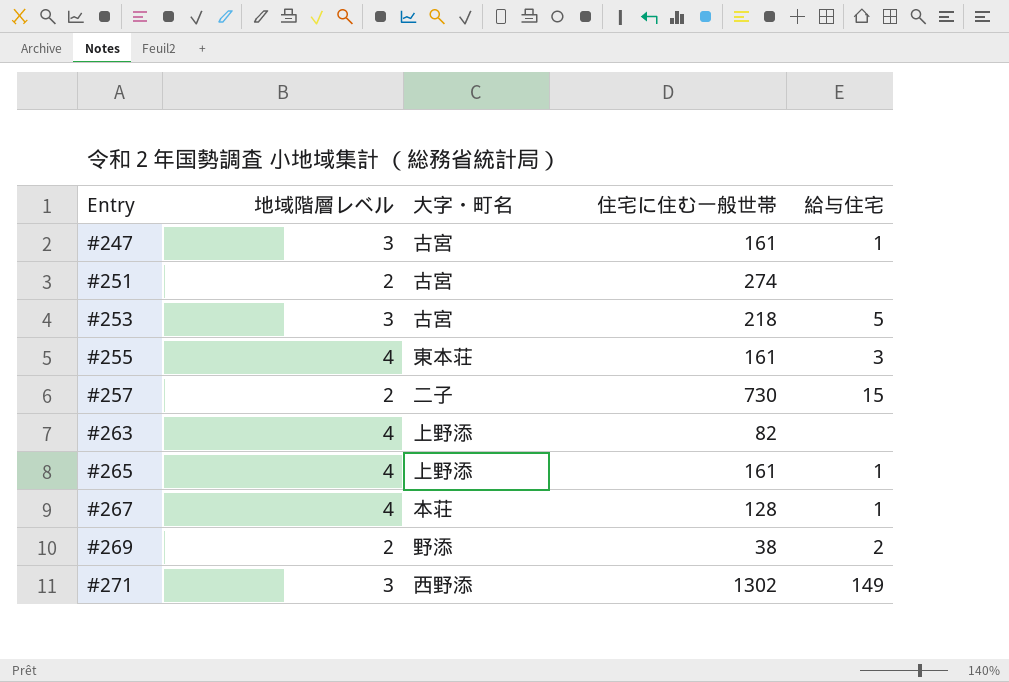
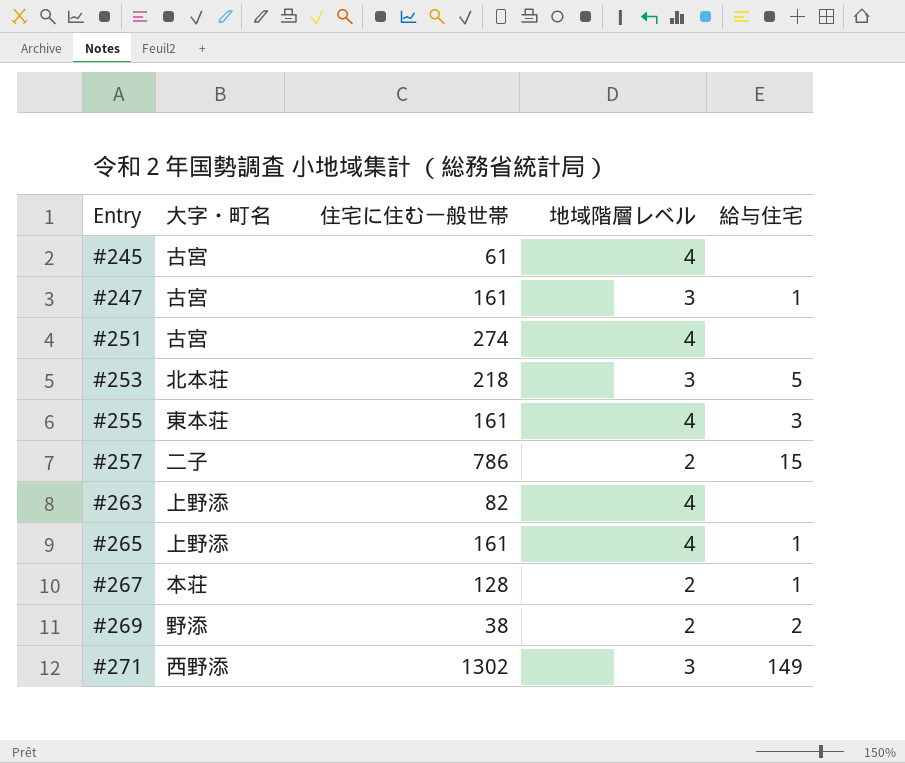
column 地域階層レベル | position: 2 -> 4
row #245: none -> 古宮 | 61 | 4 | none
#251 | 地域階層レベル: 2 -> 4
#253 | 大字・町名: 古宮 -> 北本荘
#257 | 住宅に住む一般世帯: 730 -> 786
#267 | 地域階層レベル: 4 -> 2

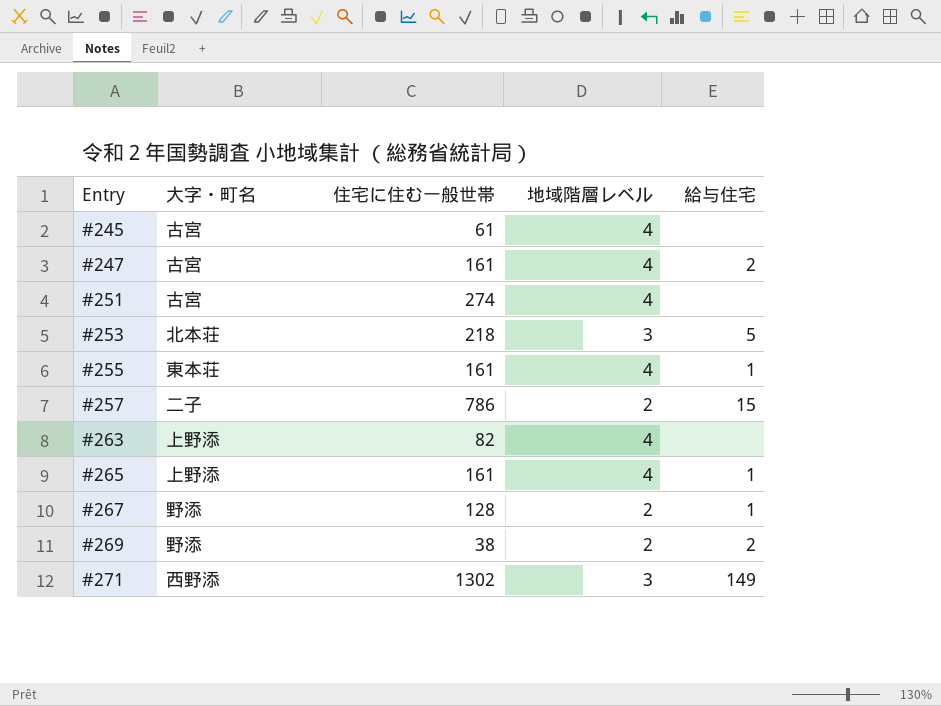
#247 | 地域階層レベル: 3 -> 4
#247 | 給与住宅: 1 -> 2
#255 | 給与住宅: 3 -> 1
#267 | 大字・町名: 本荘 -> 野添

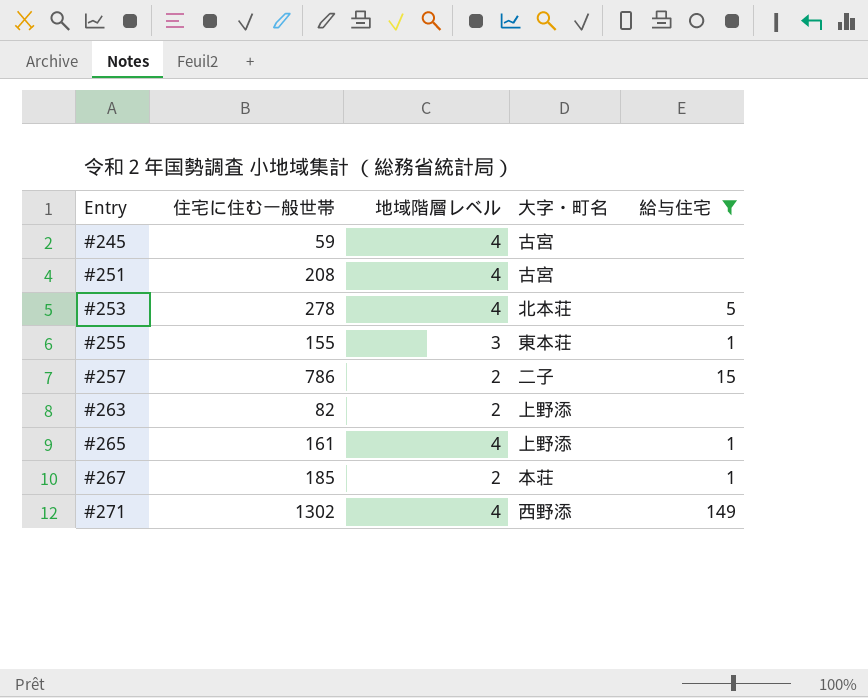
filter: none -> 給与住宅 != 2
column 大字・町名 | position: 2 -> 4
#245 | 住宅に住む一般世帯: 61 -> 59
#251 | 住宅に住む一般世帯: 274 -> 208
#253 | 住宅に住む一般世帯: 218 -> 278
#253 | 地域階層レベル: 3 -> 4
#255 | 住宅に住む一般世帯: 161 -> 155
#255 | 地域階層レベル: 4 -> 3
#263 | 地域階層レベル: 4 -> 2
#267 | 住宅に住む一般世帯: 128 -> 185
#267 | 大字・町名: 野添 -> 本荘
#271 | 地域階層レベル: 3 -> 4

